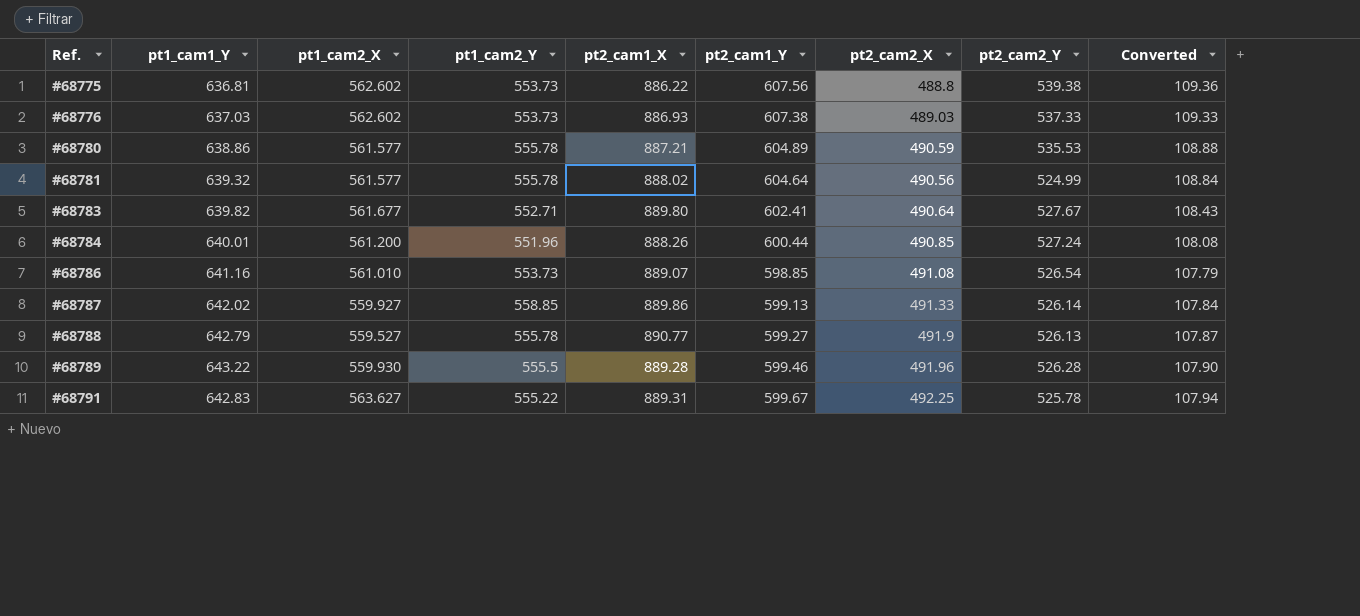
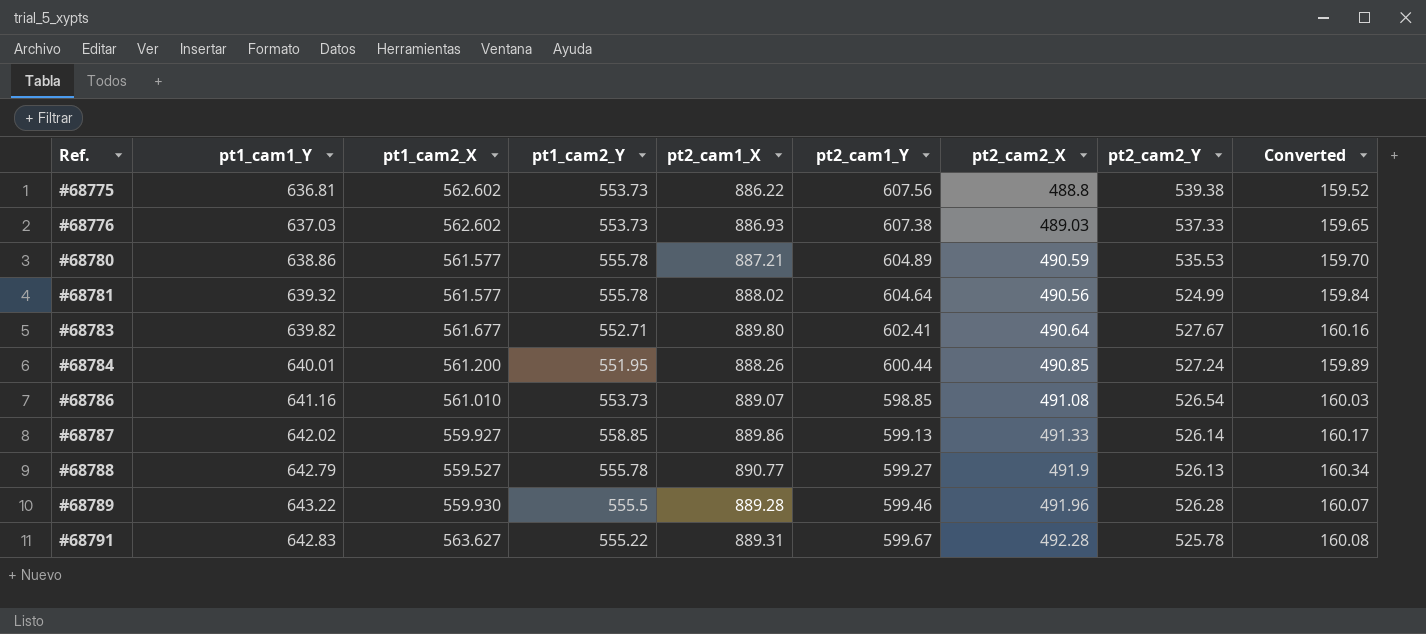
column Converted | formula: [pt2_cam1_Y] * 0.18 -> [pt2_cam1_X] * 0.18
#68784 | pt1_cam2_Y: 551.96 -> 551.95
#68791 | pt2_cam2_X: 492.25 -> 492.28

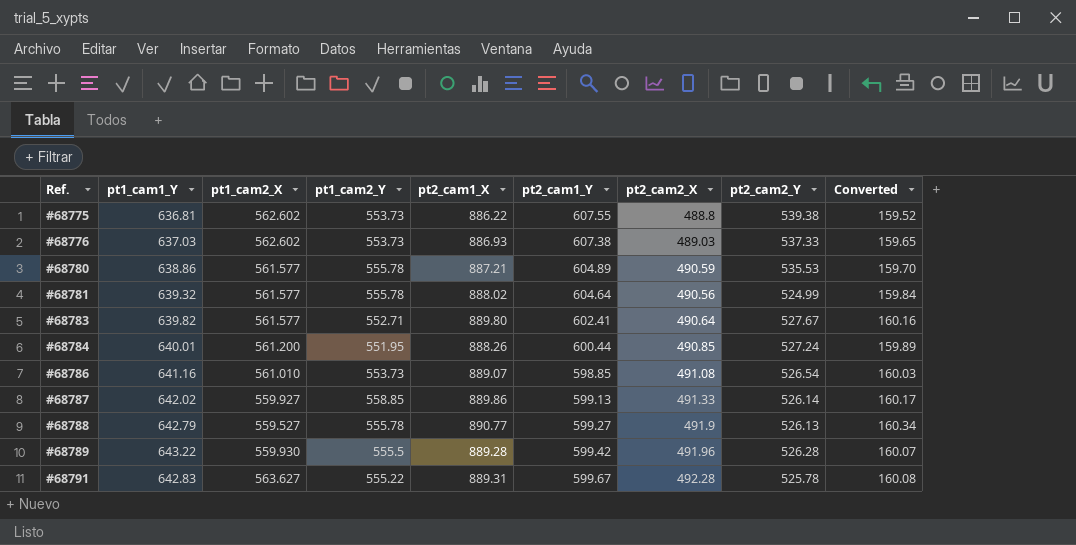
#68775 | pt2_cam1_Y: 607.56 -> 607.55
#68783 | pt1_cam2_X: 561.677 -> 561.577
#68789 | pt2_cam1_Y: 599.46 -> 599.42

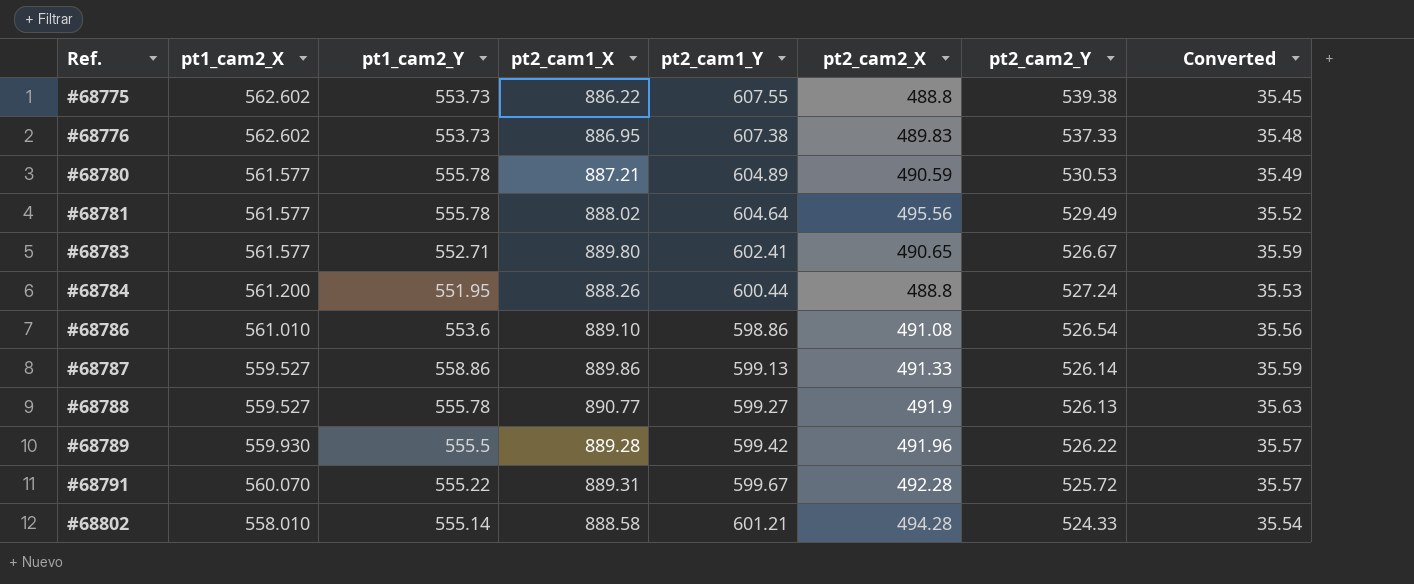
column pt1_cam1_Y | position: 2 -> none
column Converted | formula: [pt2_cam1_X] * 0.18 -> [pt2_cam1_X] * 0.04
#68776 | pt2_cam1_X: 886.93 -> 886.95
#68776 | pt2_cam2_X: 489.03 -> 489.83
#68780 | pt2_cam2_Y: 535.53 -> 530.53
#68781 | pt2_cam2_X: 490.56 -> 495.56
#68781 | pt2_cam2_Y: 524.99 -> 529.49
#68783 | pt2_cam2_X: 490.64 -> 490.65
#68783 | pt2_cam2_Y: 527.67 -> 526.67
#68784 | pt2_cam2_X: 490.85 -> 488.8
#68786 | pt1_cam2_Y: 553.73 -> 553.6
#68786 | pt2_cam1_X: 889.07 -> 889.10
#68786 | pt2_cam1_Y: 598.85 -> 598.86
#68787 | pt1_cam2_X: 559.927 -> 559.527
#68787 | pt1_cam2_Y: 558.85 -> 558.86
#68789 | pt2_cam2_Y: 526.28 -> 526.22
#68791 | pt1_cam2_X: 563.627 -> 560.070
#68791 | pt2_cam2_Y: 525.78 -> 525.72
row #68802: none -> 558.010 | 555.14 | 888.58 | 601.21 | 494.28 | 524.33 | 35.54

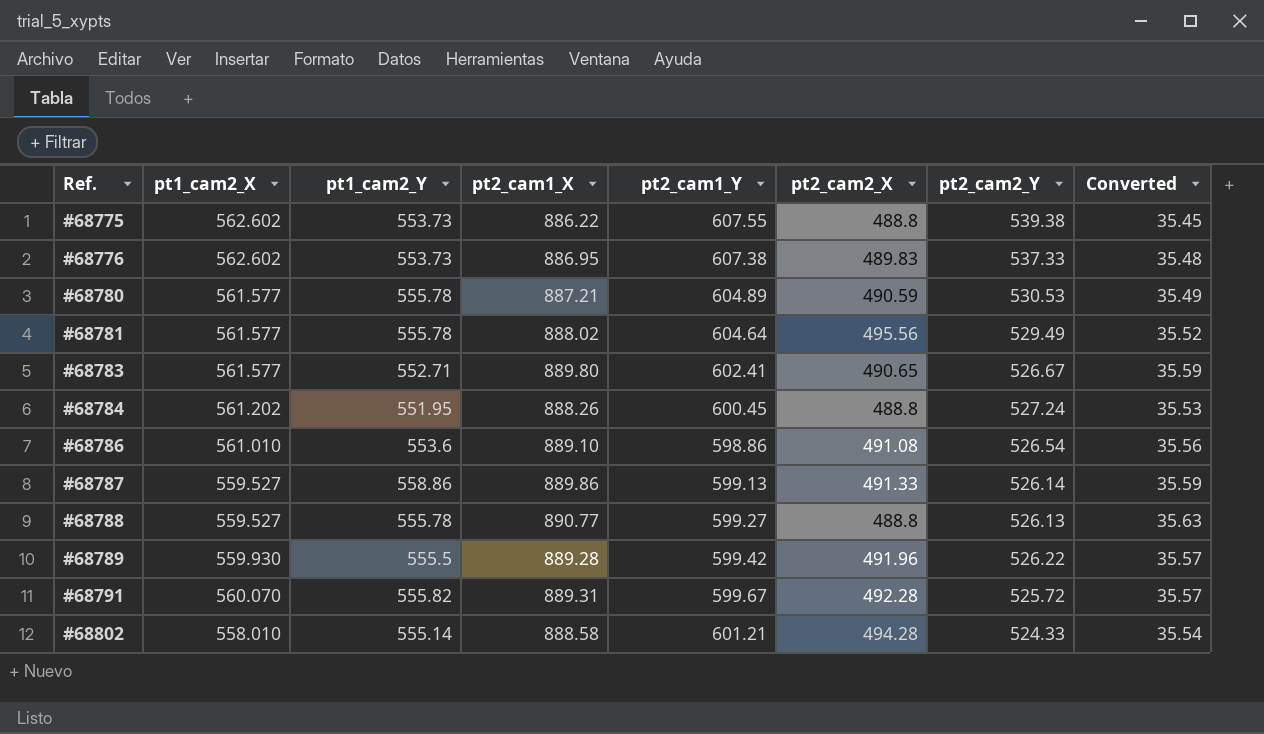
#68784 | pt1_cam2_X: 561.200 -> 561.202
#68784 | pt2_cam1_Y: 600.44 -> 600.45
#68788 | pt2_cam2_X: 491.9 -> 488.8
#68791 | pt1_cam2_Y: 555.22 -> 555.82

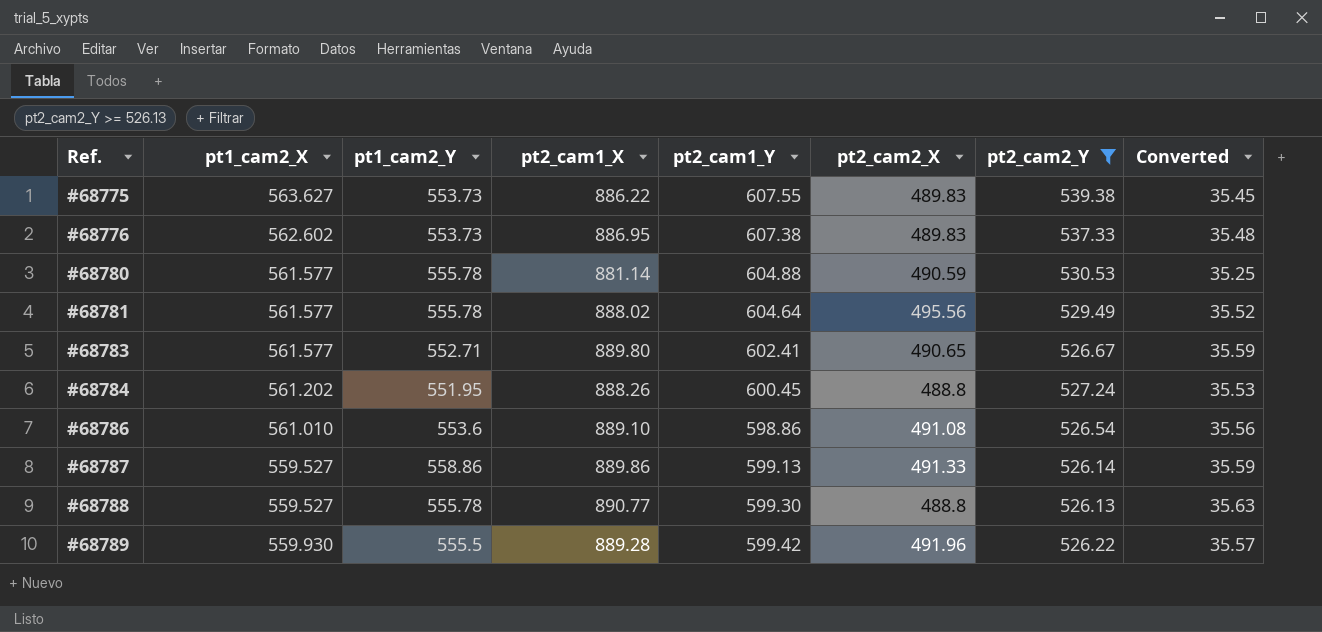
filter: none -> pt2_cam2_Y >= 526.13
#68775 | pt1_cam2_X: 562.602 -> 563.627
#68775 | pt2_cam2_X: 488.8 -> 489.83
#68780 | pt2_cam1_X: 887.21 -> 881.14
#68780 | pt2_cam1_Y: 604.89 -> 604.88
#68780 | Converted: 35.49 -> 35.25
#68788 | pt2_cam1_Y: 599.27 -> 599.30

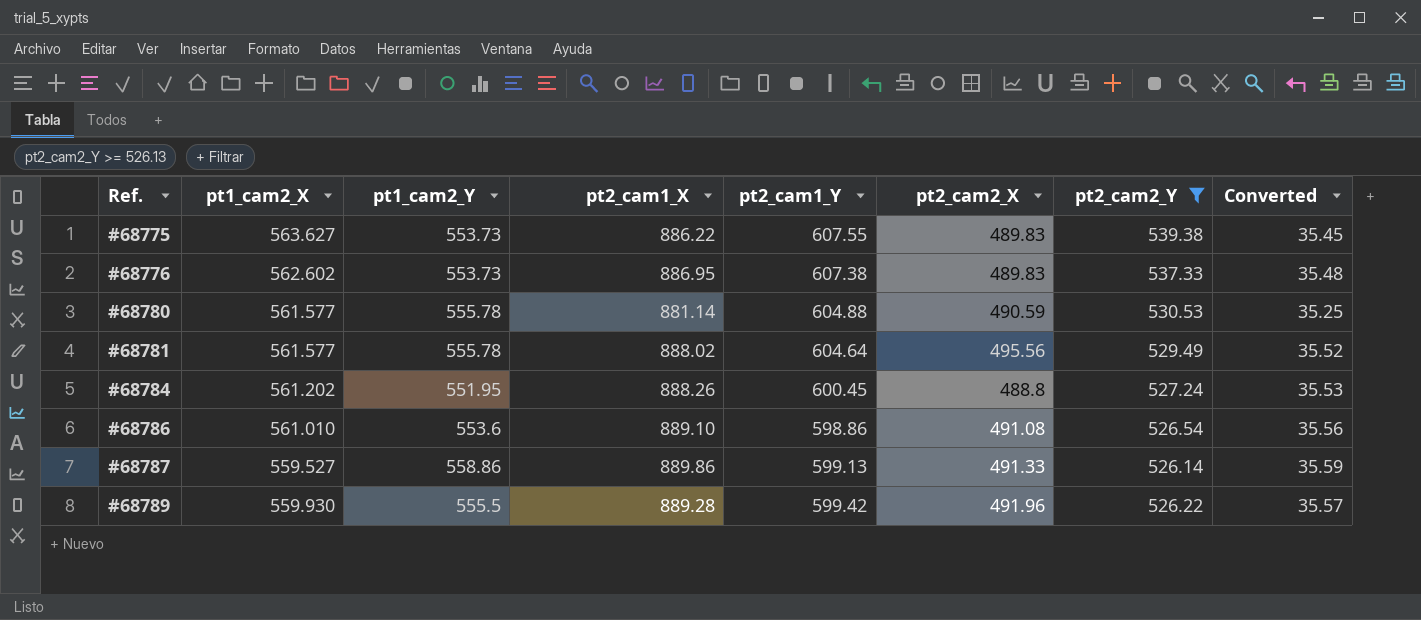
row #68783: 561.577 | 552.71 | 889.80 | 602.41 | 490.65 | 526.67 | 35.59 -> none
row #68788: 559.527 | 555.78 | 890.77 | 599.30 | 488.8 | 526.13 | 35.63 -> none

